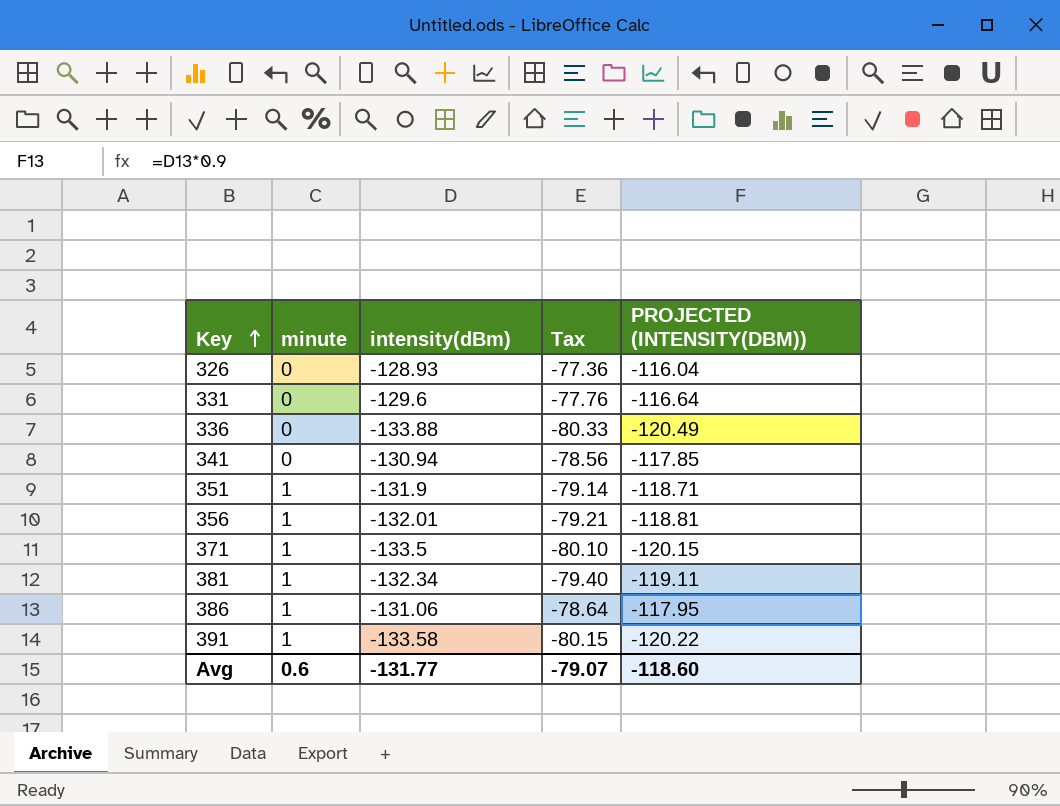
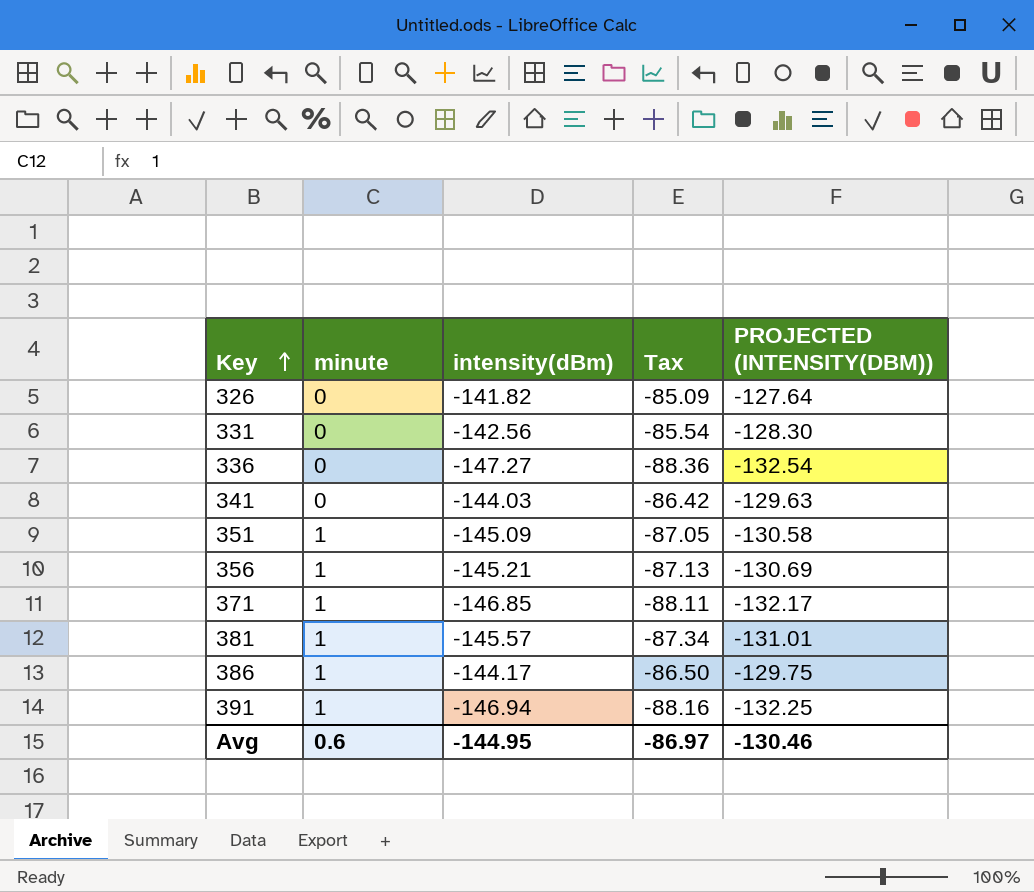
326 | intensity(dBm): -128.93 -> -141.82
326 | Tax: -77.36 -> -85.09
326 | PROJECTED (INTENSITY(DBM)): -116.04 -> -127.64
331 | intensity(dBm): -129.6 -> -142.56
331 | Tax: -77.76 -> -85.54
331 | PROJECTED (INTENSITY(DBM)): -116.64 -> -128.30
336 | intensity(dBm): -133.88 -> -147.27
336 | Tax: -80.33 -> -88.36
336 | PROJECTED (INTENSITY(DBM)): -120.49 -> -132.54
341 | intensity(dBm): -130.94 -> -144.03
341 | Tax: -78.56 -> -86.42
341 | PROJECTED (INTENSITY(DBM)): -117.85 -> -129.63
351 | intensity(dBm): -131.9 -> -145.09
351 | Tax: -79.14 -> -87.05
351 | PROJECTED (INTENSITY(DBM)): -118.71 -> -130.58
356 | intensity(dBm): -132.01 -> -145.21
356 | Tax: -79.21 -> -87.13
356 | PROJECTED (INTENSITY(DBM)): -118.81 -> -130.69
371 | intensity(dBm): -133.5 -> -146.85
371 | Tax: -80.10 -> -88.11
371 | PROJECTED (INTENSITY(DBM)): -120.15 -> -132.17
381 | intensity(dBm): -132.34 -> -145.57
381 | Tax: -79.40 -> -87.34
381 | PROJECTED (INTENSITY(DBM)): -119.11 -> -131.01
386 | intensity(dBm): -131.06 -> -144.17
386 | Tax: -78.64 -> -86.50
386 | PROJECTED (INTENSITY(DBM)): -117.95 -> -129.75
391 | intensity(dBm): -133.58 -> -146.94
391 | Tax: -80.15 -> -88.16
391 | PROJECTED (INTENSITY(DBM)): -120.22 -> -132.25
Avg | intensity(dBm): -131.77 -> -144.95
Avg | Tax: -79.07 -> -86.97
Avg | PROJECTED (INTENSITY(DBM)): -118.60 -> -130.46

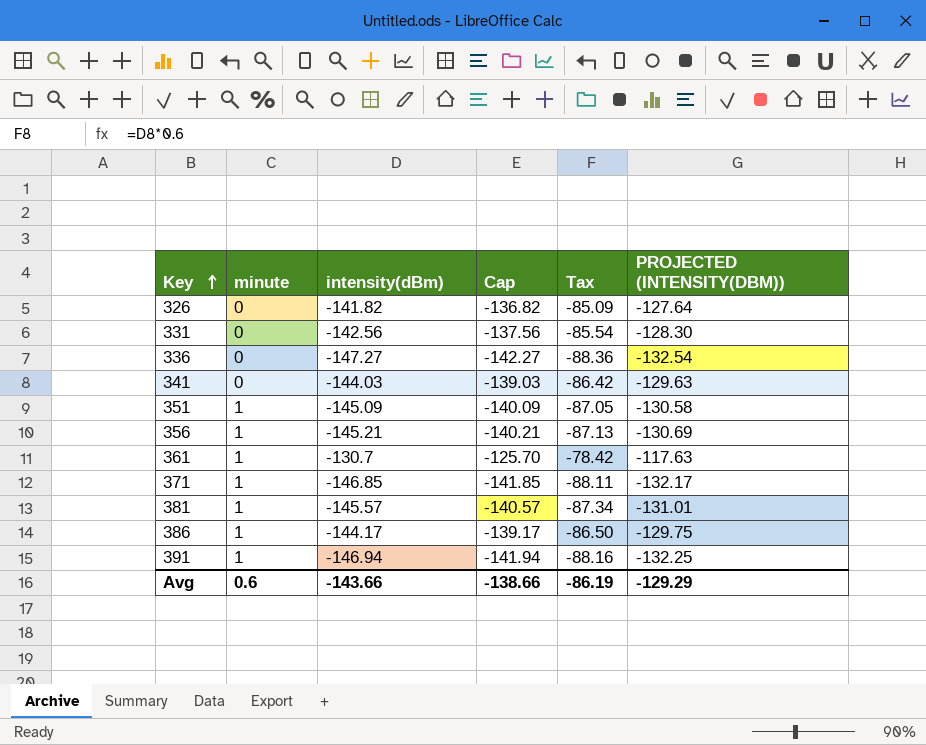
column Cap | formula: none -> [intensity(dBm)] + 5
row 361: none -> 1 | -130.7 | -125.70 | -78.42 | -117.63
Avg | intensity(dBm): -144.95 -> -143.66
Avg | Tax: -86.97 -> -86.19
Avg | PROJECTED (INTENSITY(DBM)): -130.46 -> -129.29

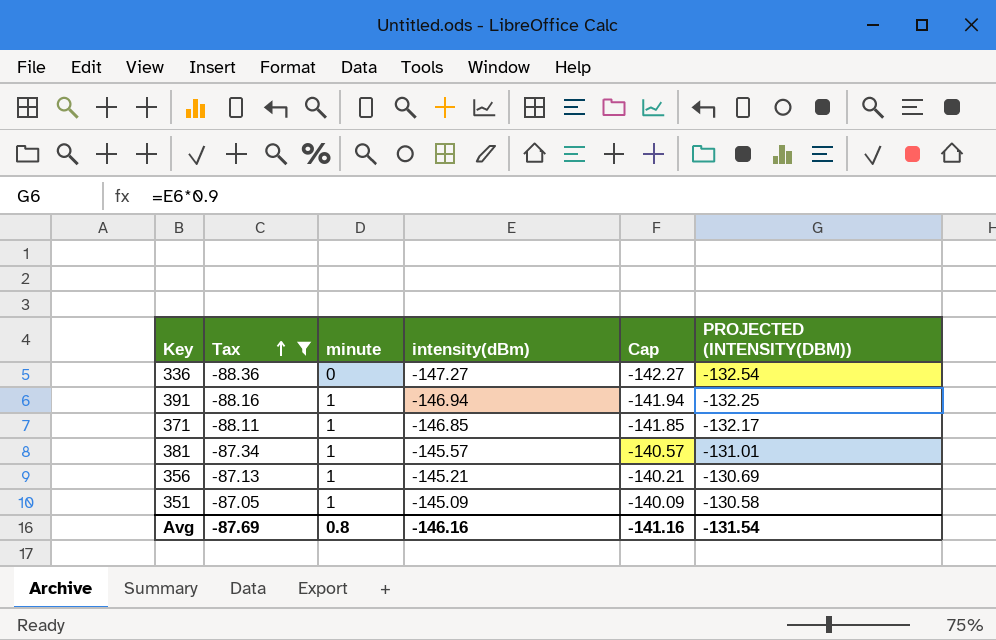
filter: none -> Tax <= -87.05
row order: Key ascending -> Tax ascending
column Tax | position: 5 -> 2
Avg | Tax: -86.19 -> -87.69
Avg | minute: 0.6 -> 0.8
Avg | intensity(dBm): -143.66 -> -146.16
Avg | Cap: -138.66 -> -141.16
Avg | PROJECTED (INTENSITY(DBM)): -129.29 -> -131.54

